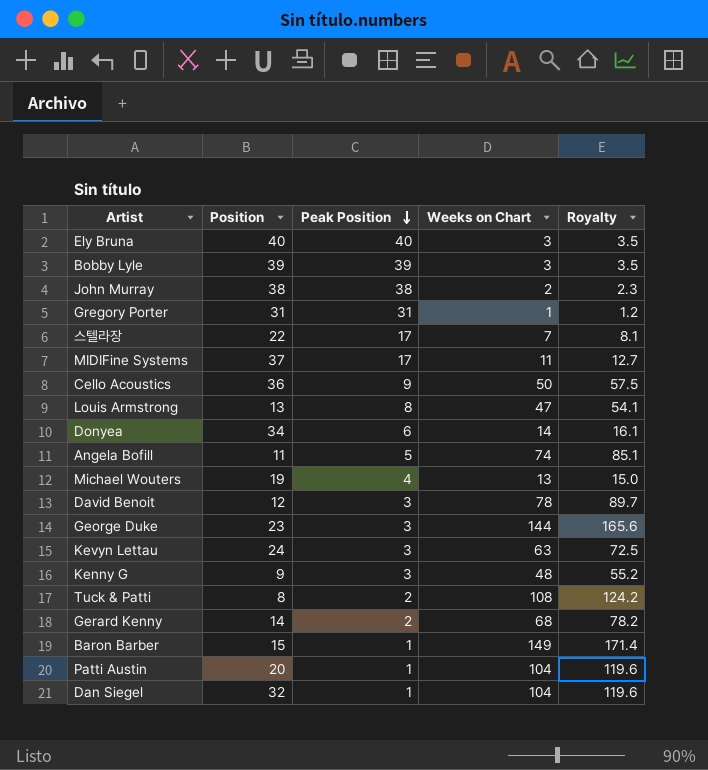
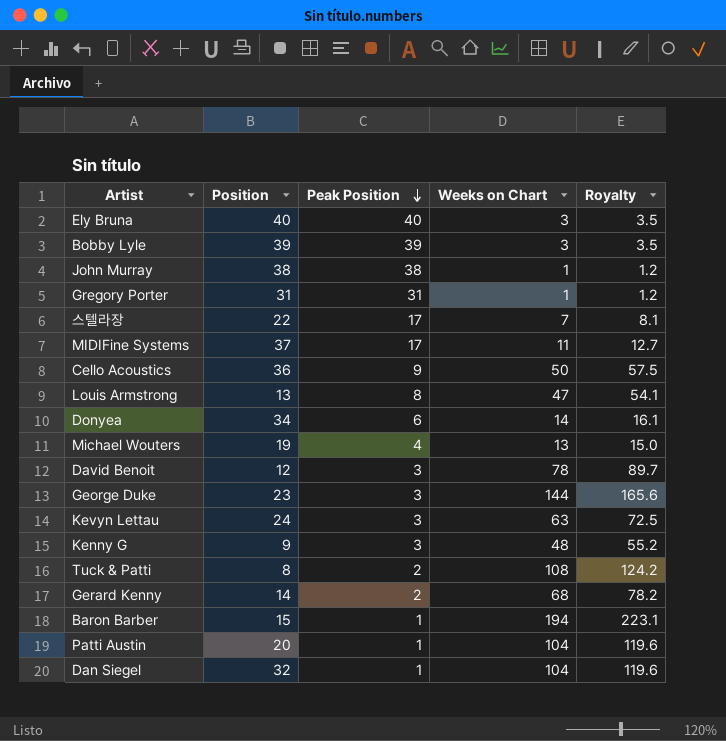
row Angela Bofill: 11 | 5 | 74 | 85.1 -> none
John Murray | Weeks on Chart: 2 -> 1
John Murray | Royalty: 2.3 -> 1.2
Baron Barber | Weeks on Chart: 149 -> 194
Baron Barber | Royalty: 171.4 -> 223.1

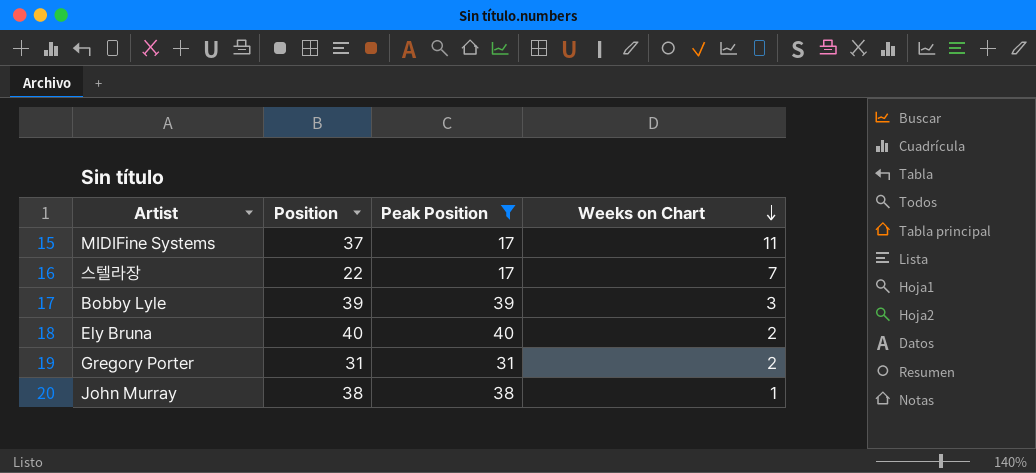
filter: none -> Peak Position >= 17
row order: Peak Position descending -> Weeks on Chart descending
column Royalty | formula: [Weeks on Chart] * 1.15 -> none
Ely Bruna | Weeks on Chart: 3 -> 2
Gregory Porter | Weeks on Chart: 1 -> 2

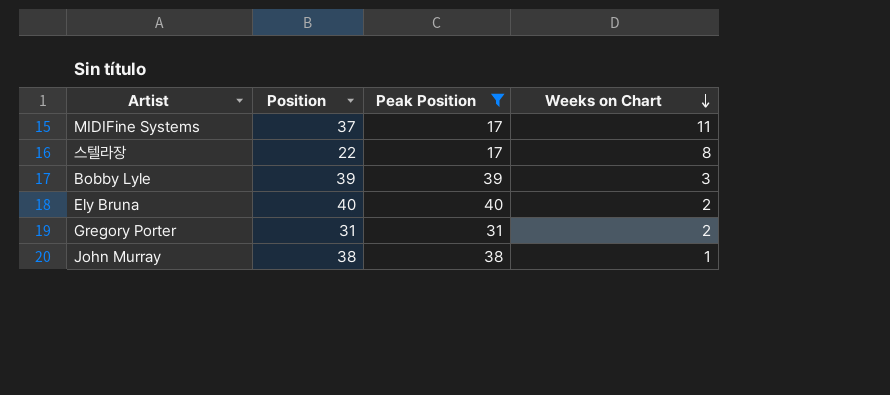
스텔라장 | Weeks on Chart: 7 -> 8

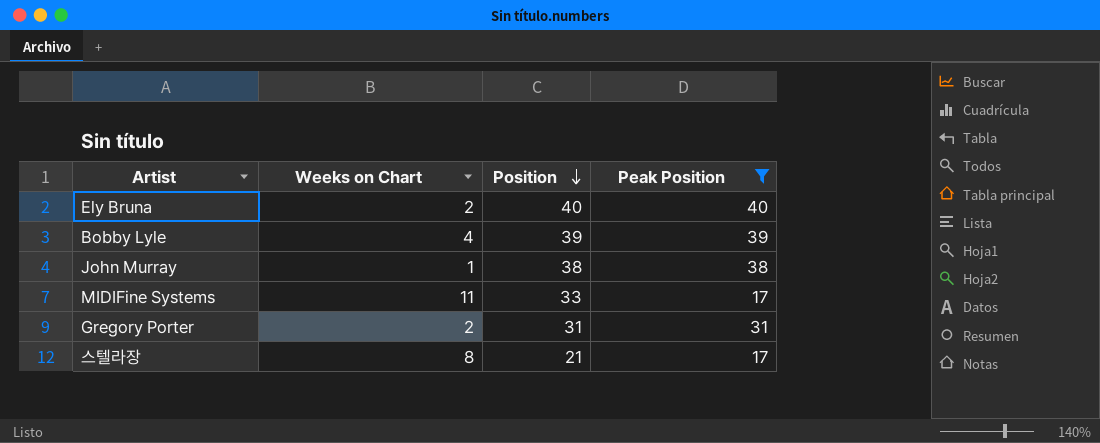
row order: Weeks on Chart descending -> Position descending
column Weeks on Chart | position: 4 -> 2
Bobby Lyle | Weeks on Chart: 3 -> 4
MIDIFine Systems | Position: 37 -> 33
스텔라장 | Position: 22 -> 21

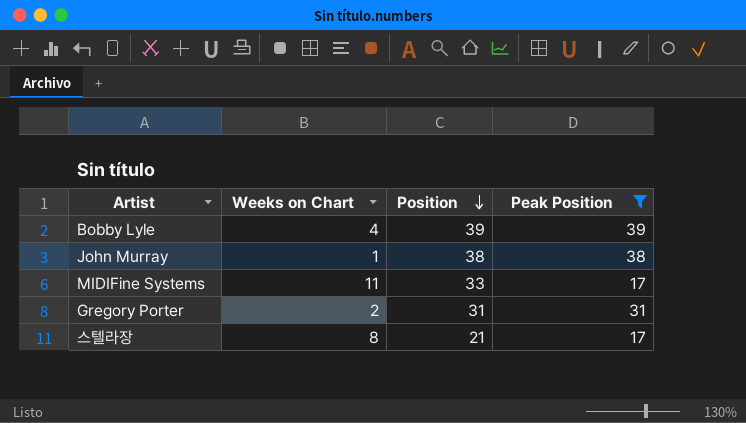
row Ely Bruna: 2 | 40 | 40 -> none

